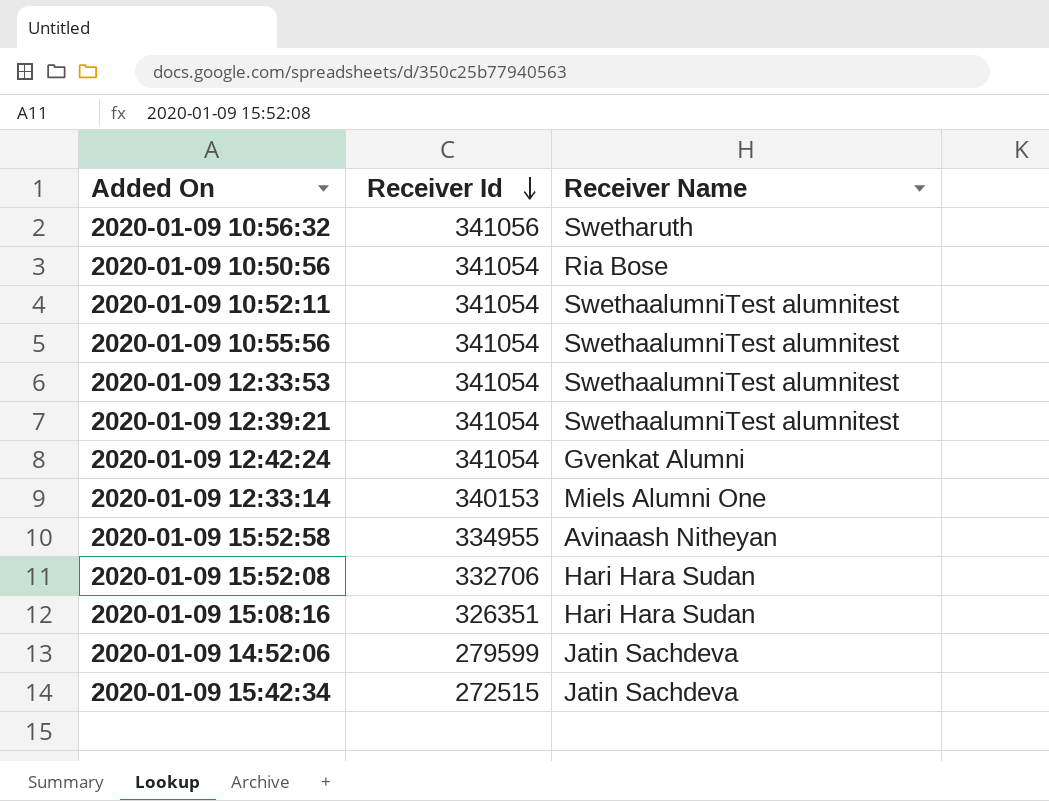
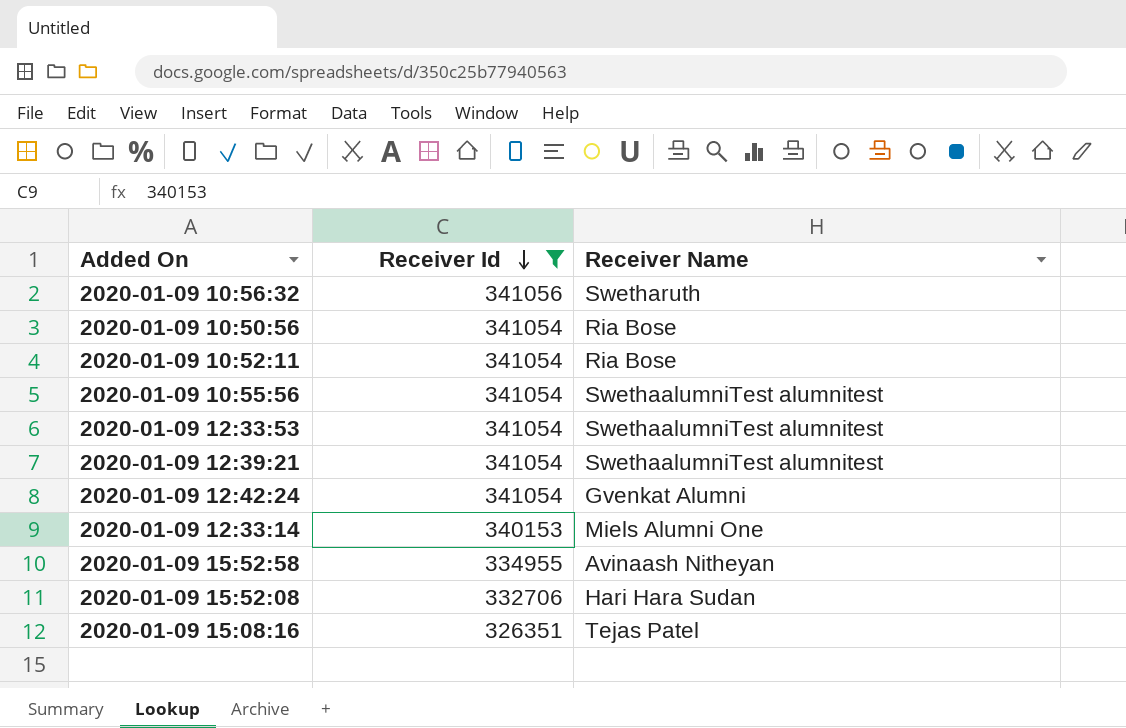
filter: none -> Receiver Id >= 326351
2020-01-09 10:52:11 | Receiver Name: SwethaalumniTest alumnitest -> Ria Bose
2020-01-09 15:08:16 | Receiver Name: Hari Hara Sudan -> Tejas Patel

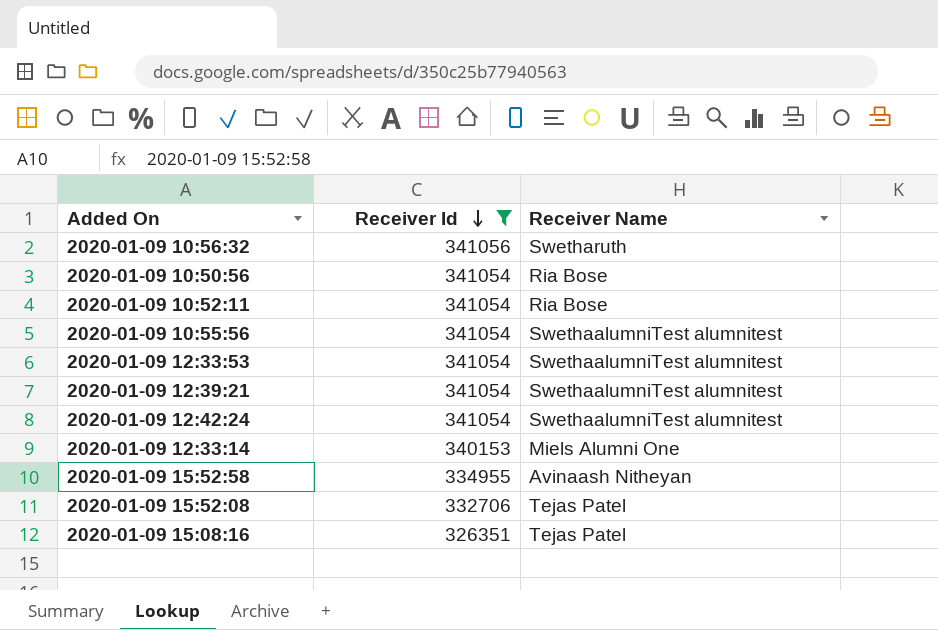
2020-01-09 12:42:24 | Receiver Name: Gvenkat Alumni -> SwethaalumniTest alumnitest
2020-01-09 15:52:08 | Receiver Name: Hari Hara Sudan -> Tejas Patel

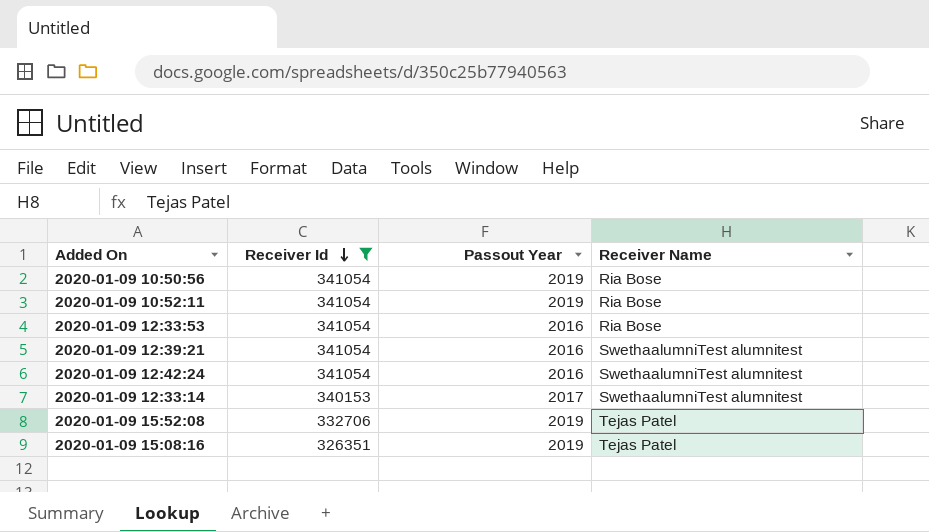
column Passout Year | position: none -> 3
row 2020-01-09 10:56:32: 341056 | Swetharuth -> none
row 2020-01-09 10:55:56: 341054 | SwethaalumniTest alumnitest -> none
row 2020-01-09 15:52:58: 334955 | Avinaash Nitheyan -> none
2020-01-09 12:33:53 | Receiver Name: SwethaalumniTest alumnitest -> Ria Bose
2020-01-09 12:33:14 | Receiver Name: Miels Alumni One -> SwethaalumniTest alumnitest

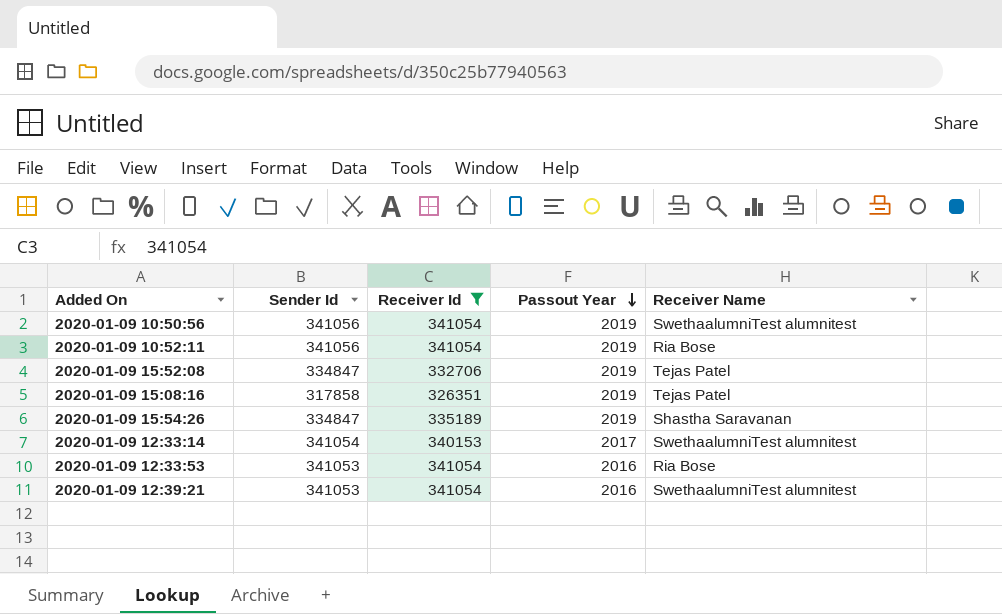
row order: Receiver Id descending -> Passout Year descending
column Sender Id | position: none -> 2
row 2020-01-09 12:42:24: 341054 | 2016 | SwethaalumniTest alumnitest -> none
2020-01-09 10:50:56 | Receiver Name: Ria Bose -> SwethaalumniTest alumnitest
row 2020-01-09 15:54:26: none -> 334847 | 335189 | 2019 | Shastha Saravanan

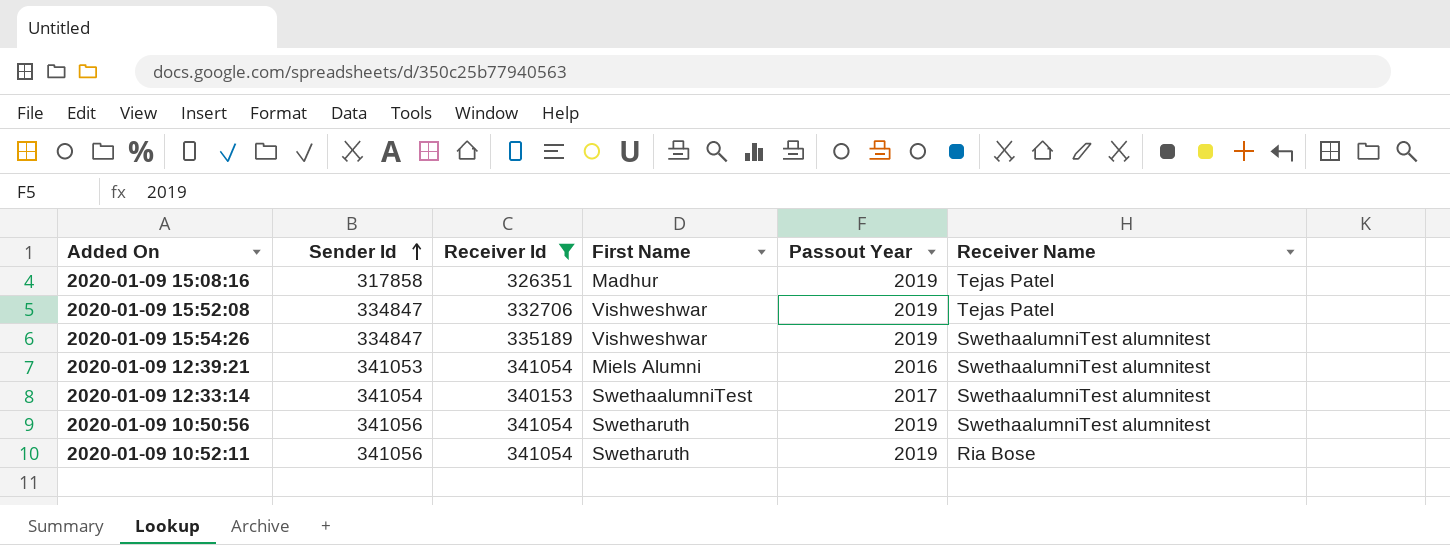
row order: Passout Year descending -> Sender Id ascending
column First Name | position: none -> 4
row 2020-01-09 12:33:53: 341053 | 341054 | 2016 | Ria Bose -> none
2020-01-09 15:54:26 | Receiver Name: Shastha Saravanan -> SwethaalumniTest alumnitest

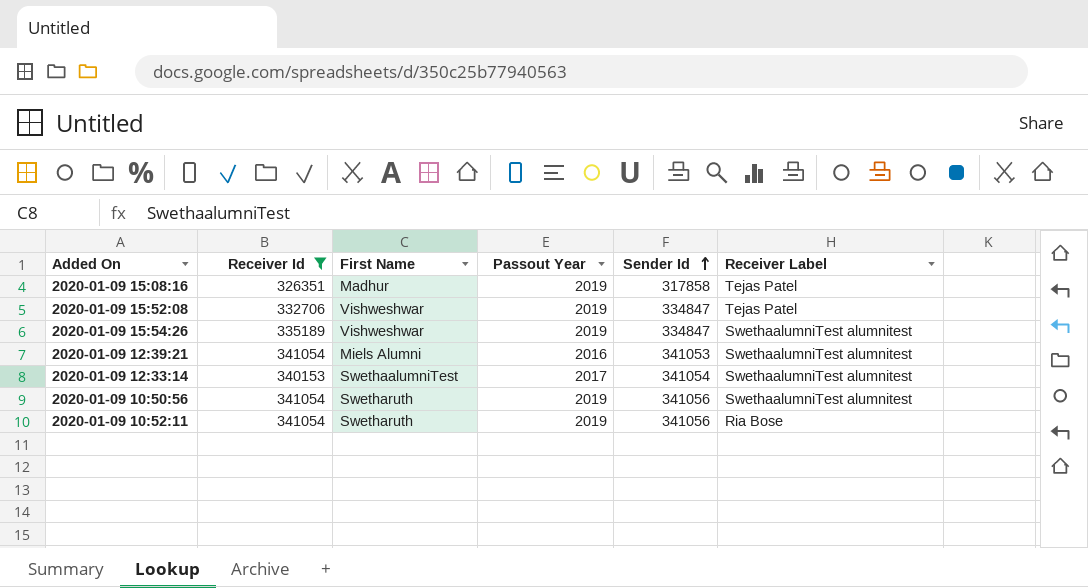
column Sender Id | position: 2 -> 5
column name: Receiver Name -> Receiver Label

